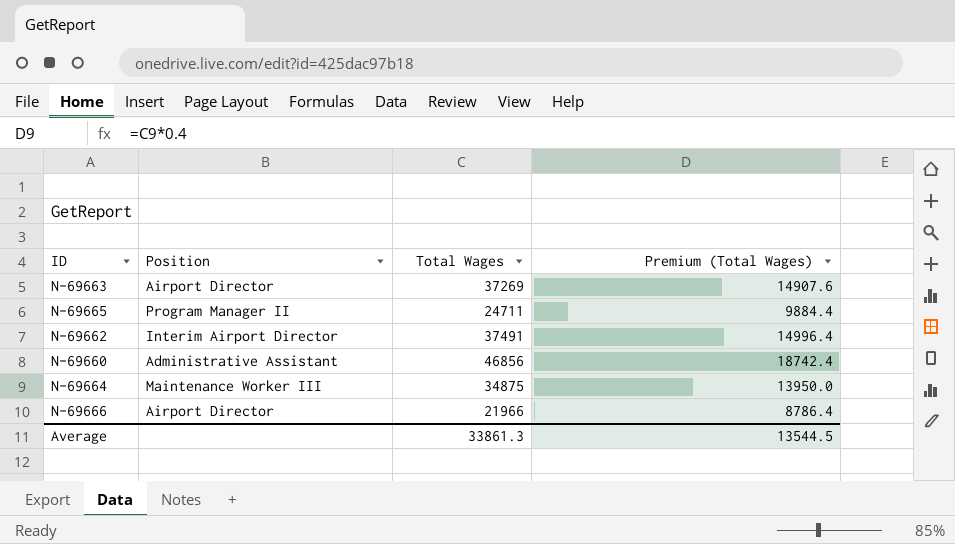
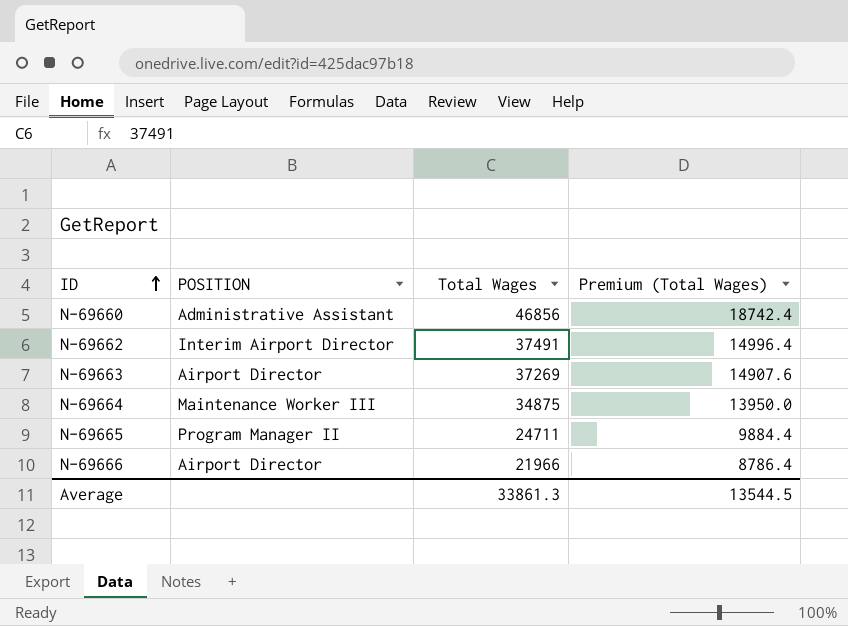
row order: none -> ID ascending
column name: Position -> POSITION

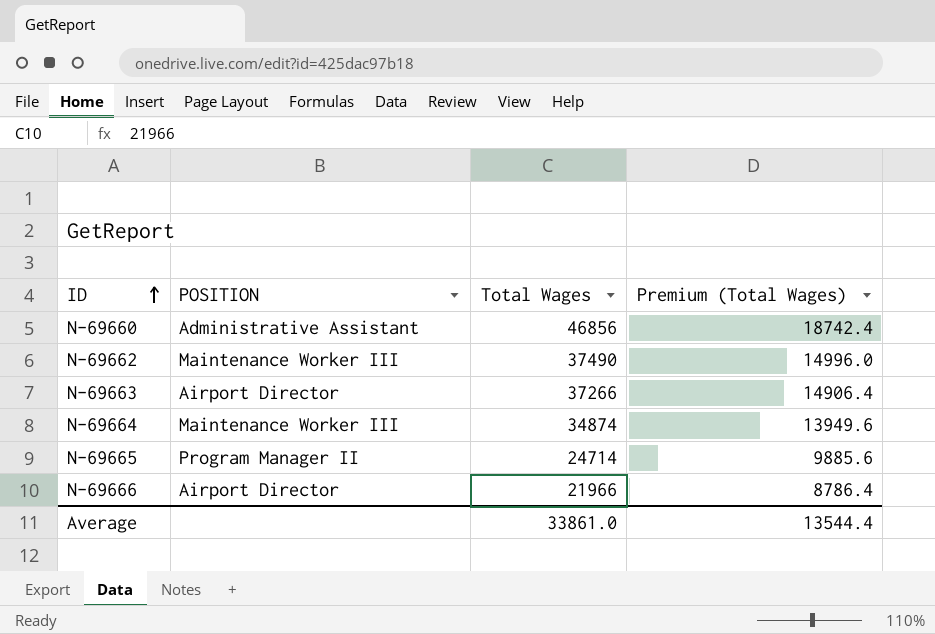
N-69662 | POSITION: Interim Airport Director -> Maintenance Worker III
N-69662 | Total Wages: 37491 -> 37490
N-69662 | Premium (Total Wages): 14996.4 -> 14996.0
N-69663 | Total Wages: 37269 -> 37266
N-69663 | Premium (Total Wages): 14907.6 -> 14906.4
N-69664 | Total Wages: 34875 -> 34874
N-69664 | Premium (Total Wages): 13950.0 -> 13949.6
N-69665 | Total Wages: 24711 -> 24714
N-69665 | Premium (Total Wages): 9884.4 -> 9885.6
Average | Total Wages: 33861.3 -> 33861.0
Average | Premium (Total Wages): 13544.5 -> 13544.4

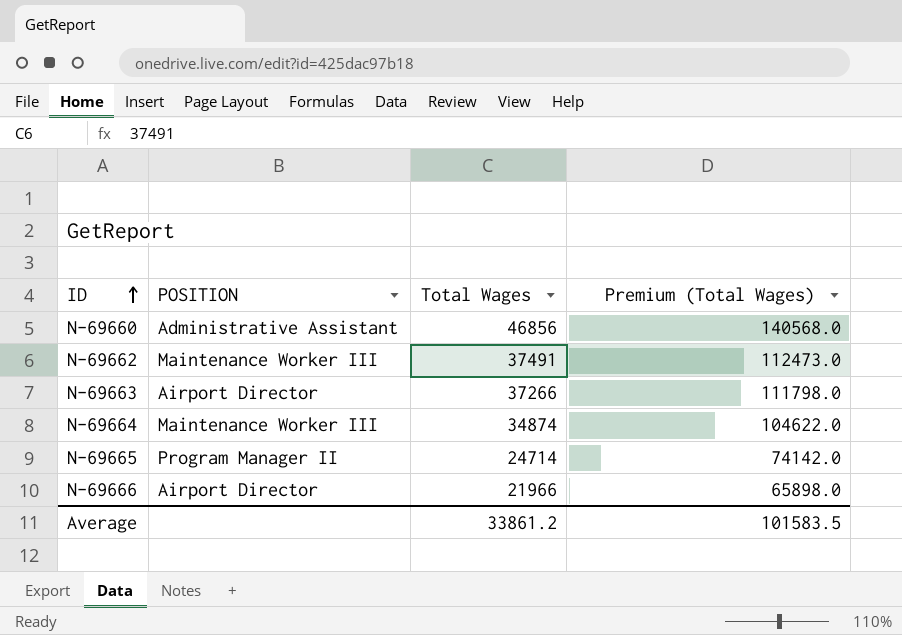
column Premium (Total Wages) | formula: [Total Wages] * 0.4 -> [Total Wages] * 3
N-69662 | Total Wages: 37490 -> 37491
Average | Total Wages: 33861.0 -> 33861.2
Average | Premium (Total Wages): 13544.4 -> 101583.5

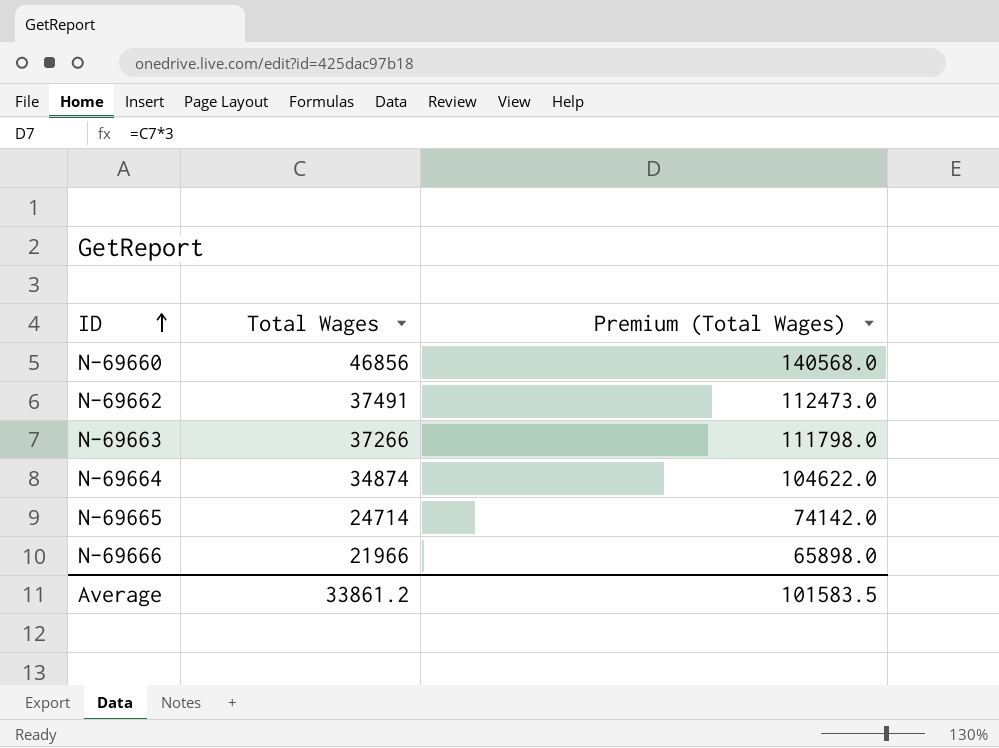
column POSITION | position: 2 -> none

